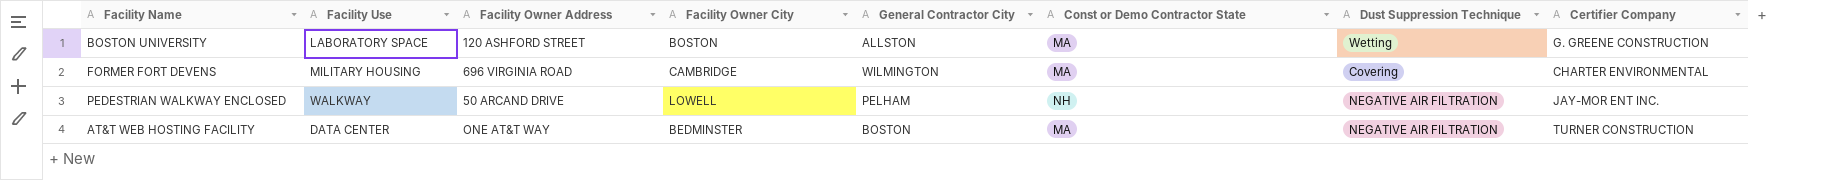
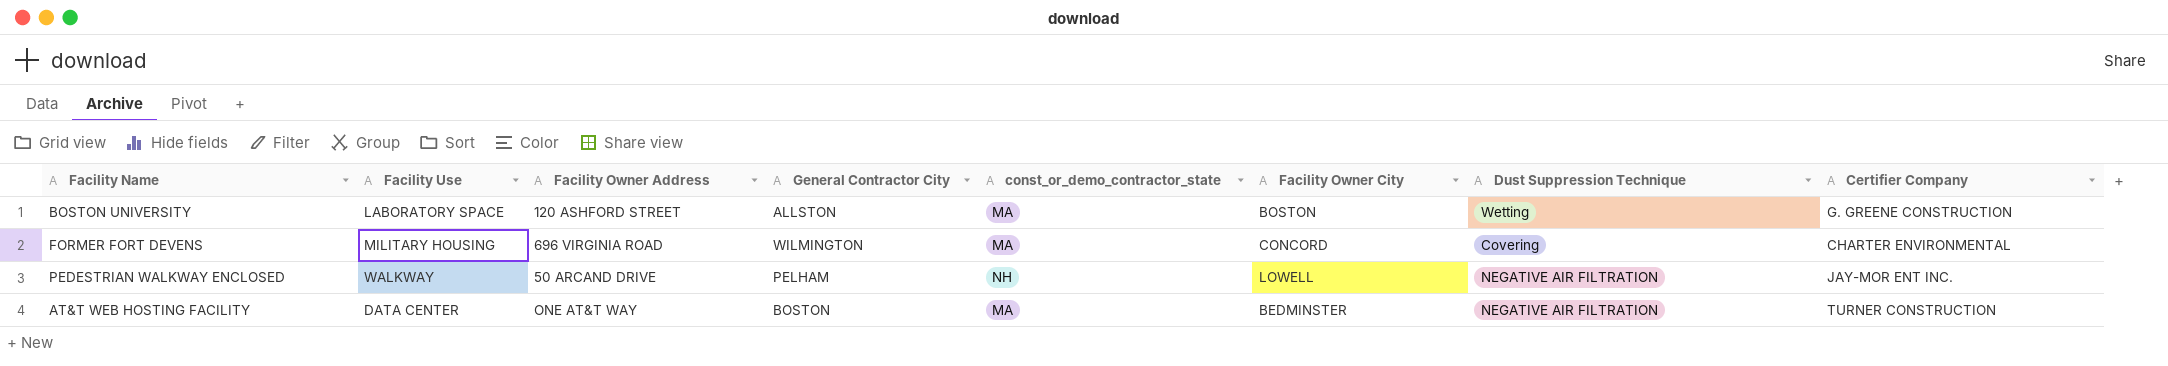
column name: Const or Demo Contractor State -> const_or_demo_contractor_state
column Facility Owner City | position: 4 -> 6
FORMER FORT DEVENS | Facility Owner City: CAMBRIDGE -> CONCORD

